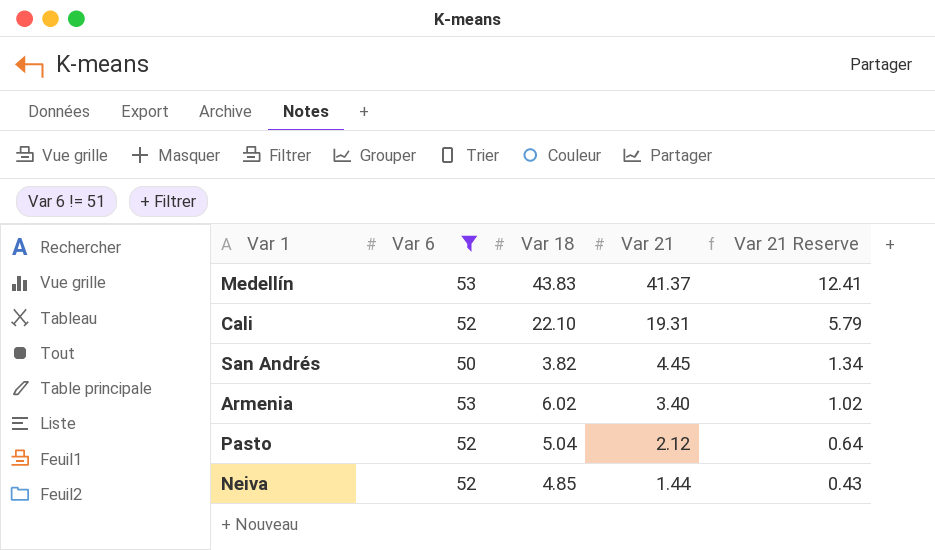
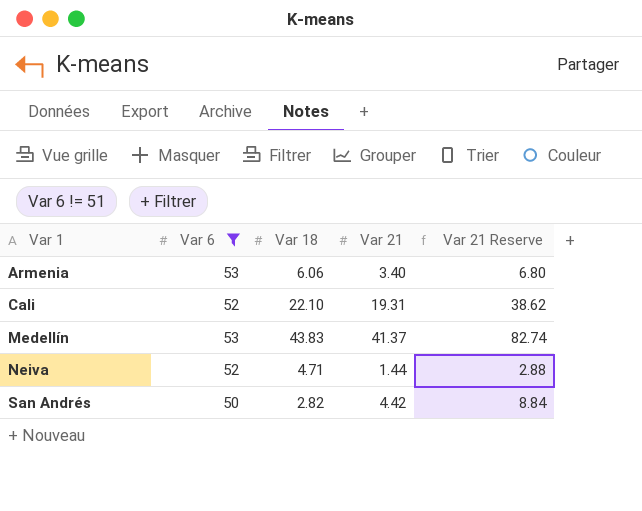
row order: Var 21 descending -> Var 1 ascending
column Var 21 Reserve | formula: [Var 21] * 0.3 -> [Var 21] * 2
row Pasto: 52 | 5.04 | 2.12 | 0.64 -> none
Armenia | Var 18: 6.02 -> 6.06
Neiva | Var 18: 4.85 -> 4.71
San Andrés | Var 18: 3.82 -> 2.82
San Andrés | Var 21: 4.45 -> 4.42

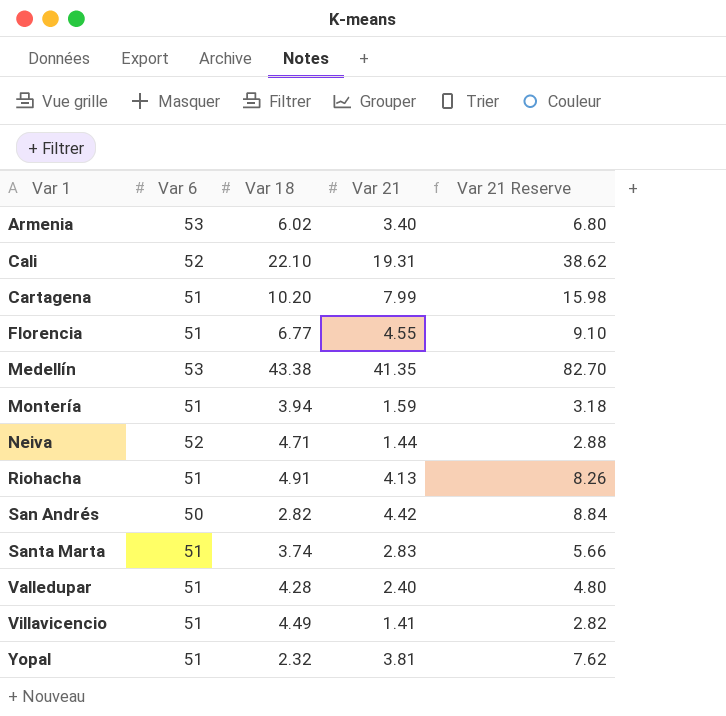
filter: Var 6 != 51 -> none
Armenia | Var 18: 6.06 -> 6.02
Medellín | Var 18: 43.83 -> 43.38
Medellín | Var 21: 41.37 -> 41.35
Medellín | Var 21 Reserve: 82.74 -> 82.70

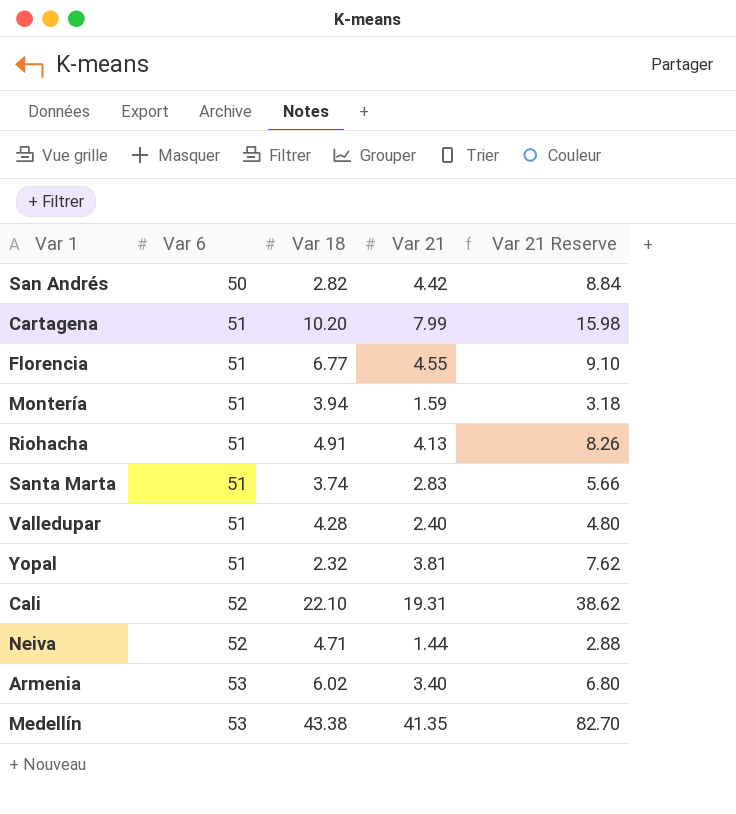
row order: Var 1 ascending -> Var 6 ascending
row Villavicencio: 51 | 4.49 | 1.41 | 2.82 -> none

